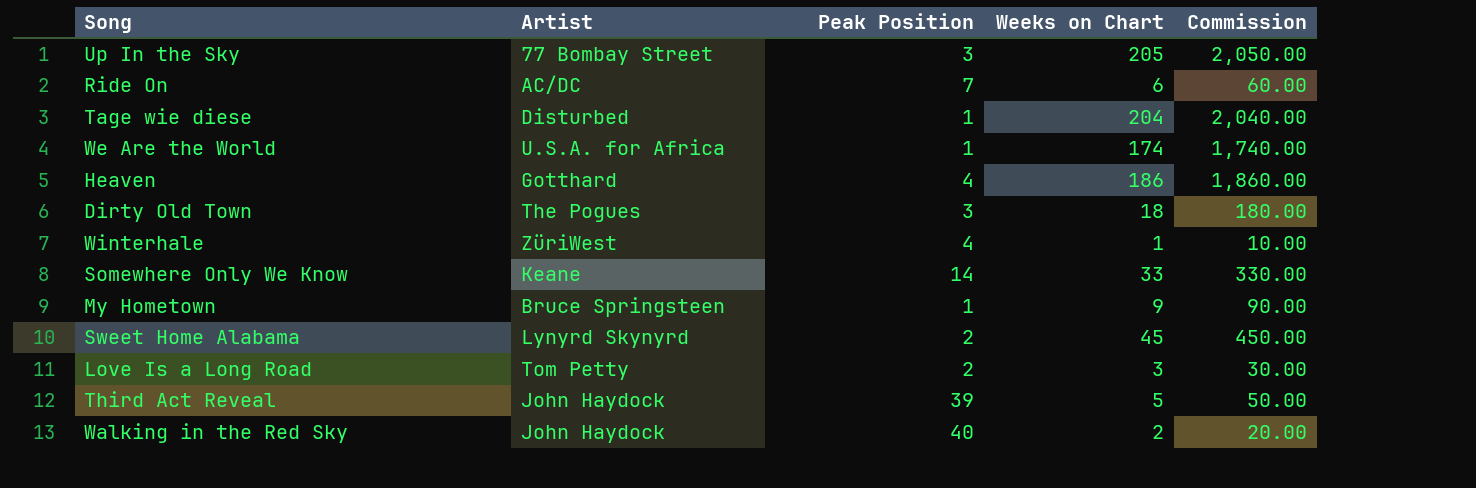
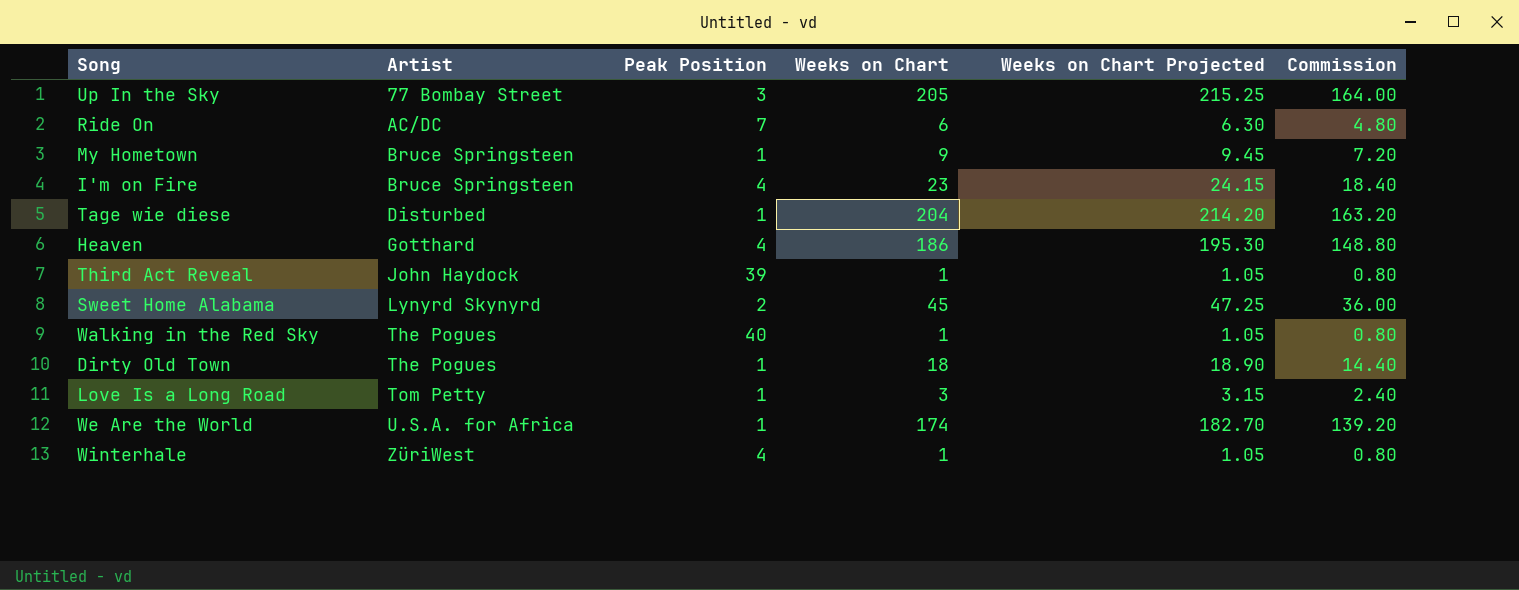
row order: none -> Artist ascending
column Weeks on Chart Projected | formula: none -> [Weeks on Chart] * 1.05
column Commission | formula: [Weeks on Chart] * 10 -> [Weeks on Chart] * 0.8
row Somewhere Only We Know: Keane | 14 | 33 | 330.00 -> none
row I'm on Fire: none -> Bruce Springsteen | 4 | 23 | 24.15 | 18.40
Third Act Reveal | Weeks on Chart: 5 -> 1
Walking in the Red Sky | Artist: John Haydock -> The Pogues
Walking in the Red Sky | Weeks on Chart: 2 -> 1
Dirty Old Town | Peak Position: 3 -> 1
Love Is a Long Road | Peak Position: 2 -> 1

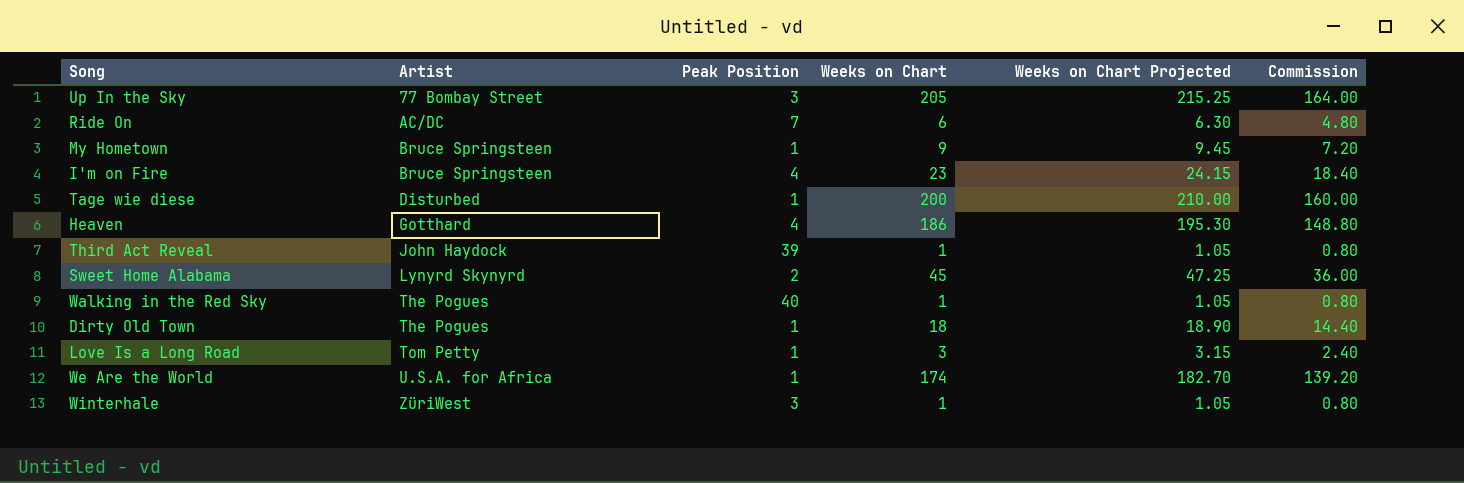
Tage wie diese | Weeks on Chart: 204 -> 200
Tage wie diese | Weeks on Chart Projected: 214.20 -> 210.00
Tage wie diese | Commission: 163.20 -> 160.00
Winterhale | Peak Position: 4 -> 3

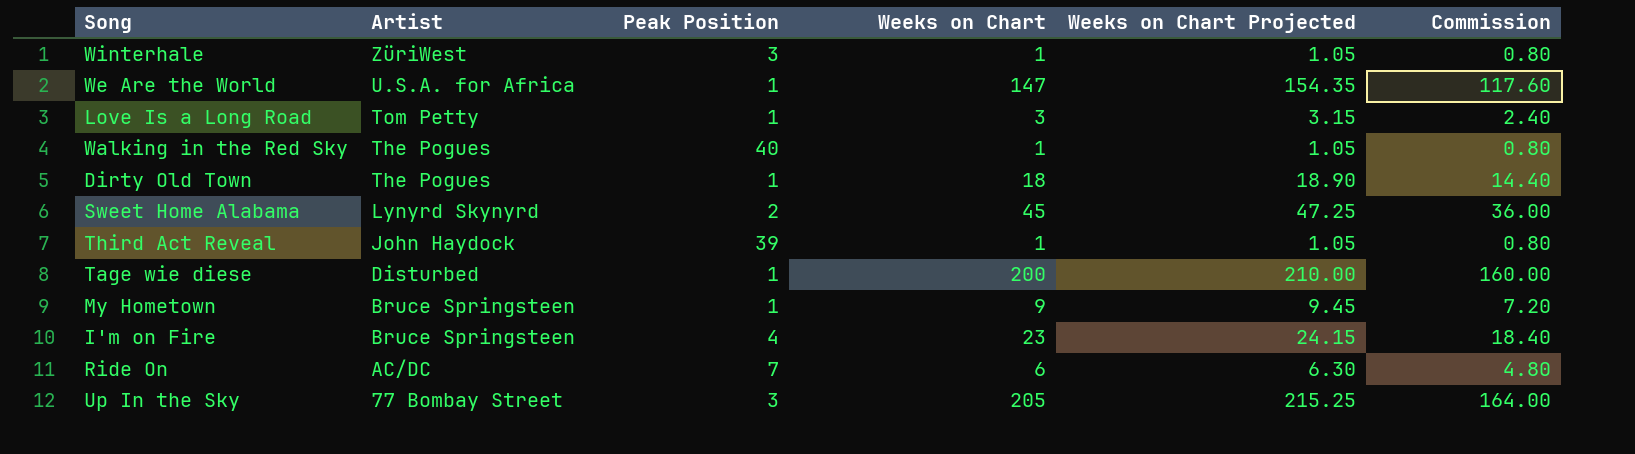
row order: Artist ascending -> Artist descending
row Heaven: Gotthard | 4 | 186 | 195.30 | 148.80 -> none
We Are the World | Weeks on Chart: 174 -> 147
We Are the World | Weeks on Chart Projected: 182.70 -> 154.35
We Are the World | Commission: 139.20 -> 117.60

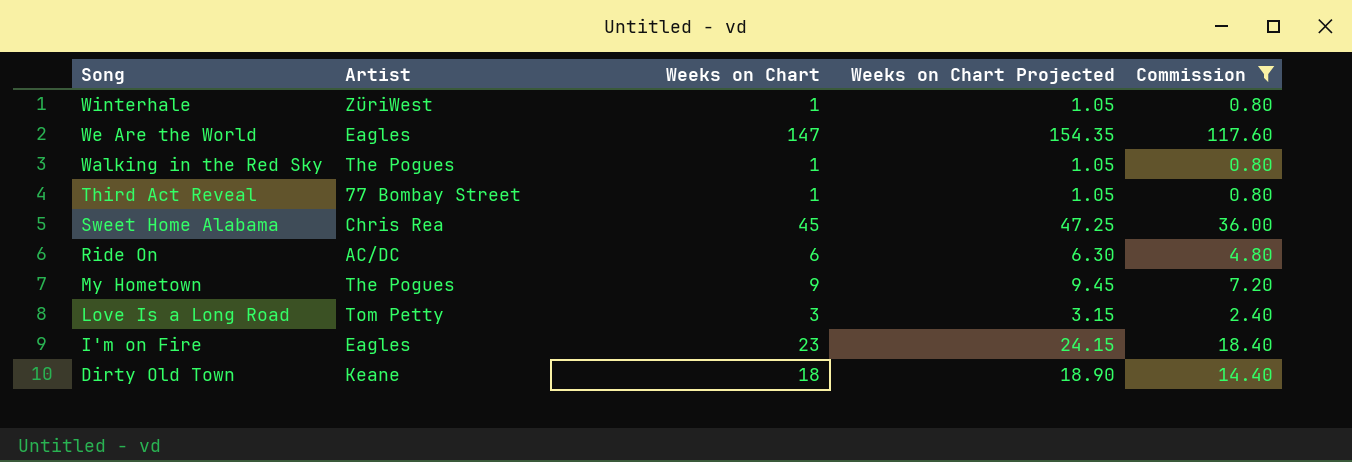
filter: none -> Commission <= 117.60
row order: Artist descending -> Song descending
column Peak Position | position: 3 -> none
We Are the World | Artist: U.S.A. for Africa -> Eagles
Third Act Reveal | Artist: John Haydock -> 77 Bombay Street
Sweet Home Alabama | Artist: Lynyrd Skynyrd -> Chris Rea
My Hometown | Artist: Bruce Springsteen -> The Pogues
I'm on Fire | Artist: Bruce Springsteen -> Eagles
Dirty Old Town | Artist: The Pogues -> Keane

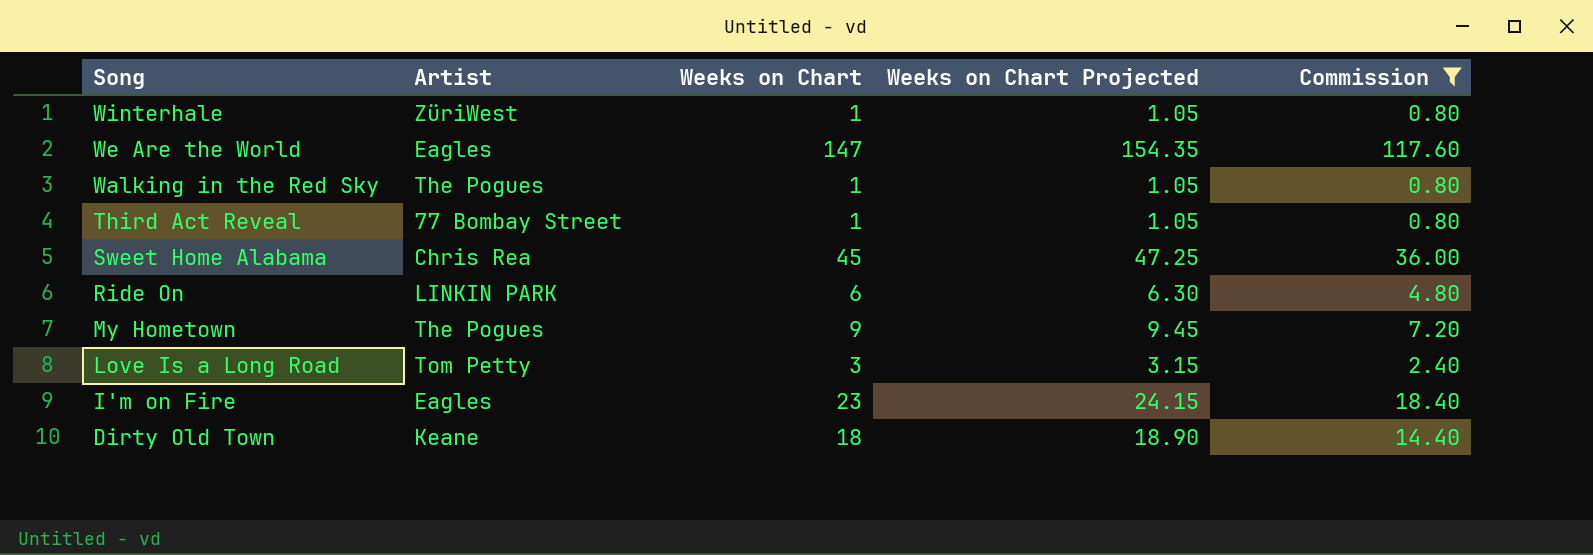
Ride On | Artist: AC/DC -> LINKIN PARK

